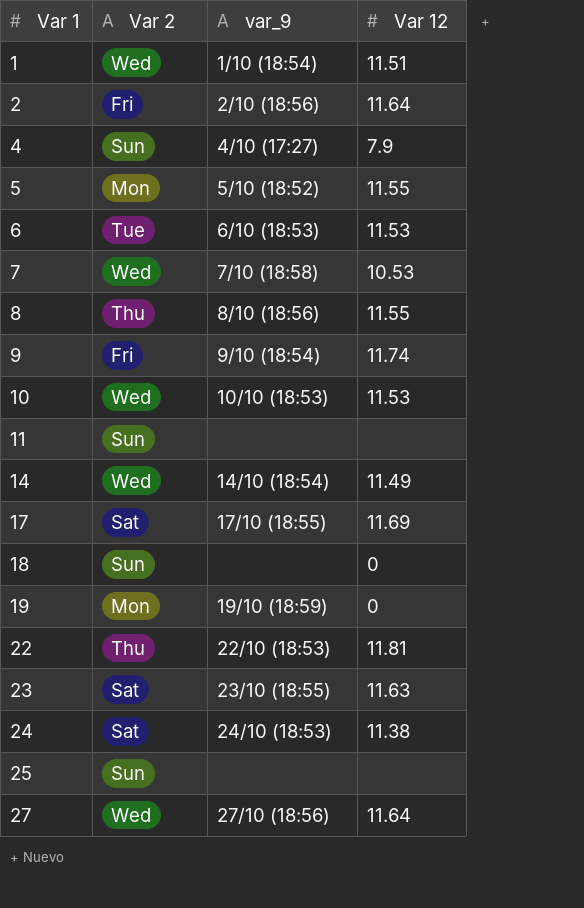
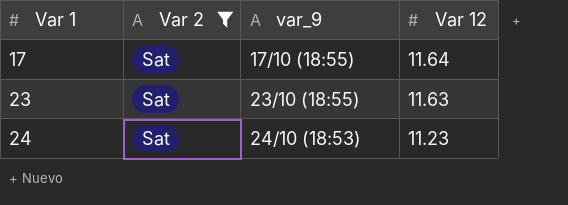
filter: none -> Var 2 = Sat
17 | Var 12: 11.69 -> 11.64
24 | Var 12: 11.38 -> 11.23

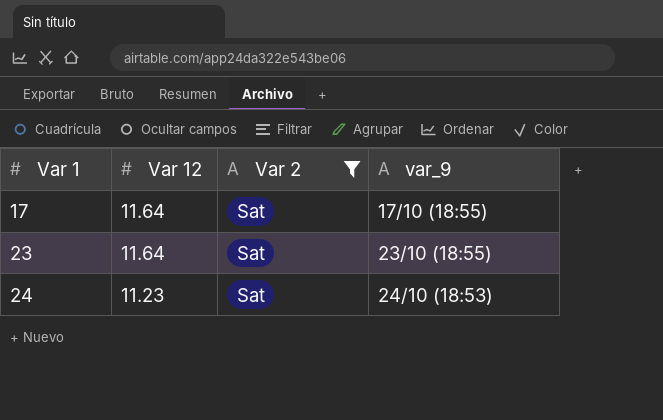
column Var 12 | position: 4 -> 2
23 | Var 12: 11.63 -> 11.64

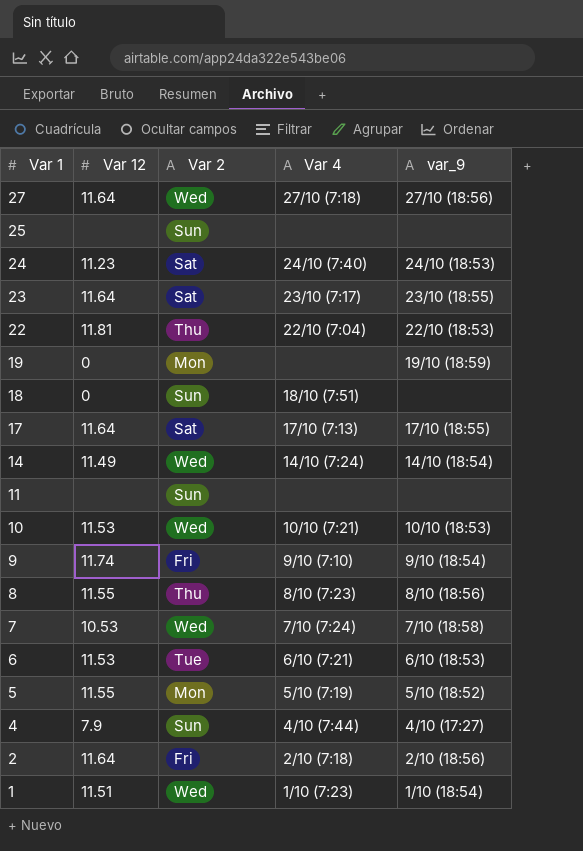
filter: Var 2 = Sat -> none
row order: Var 1 ascending -> Var 1 descending
column Var 4 | position: none -> 4

